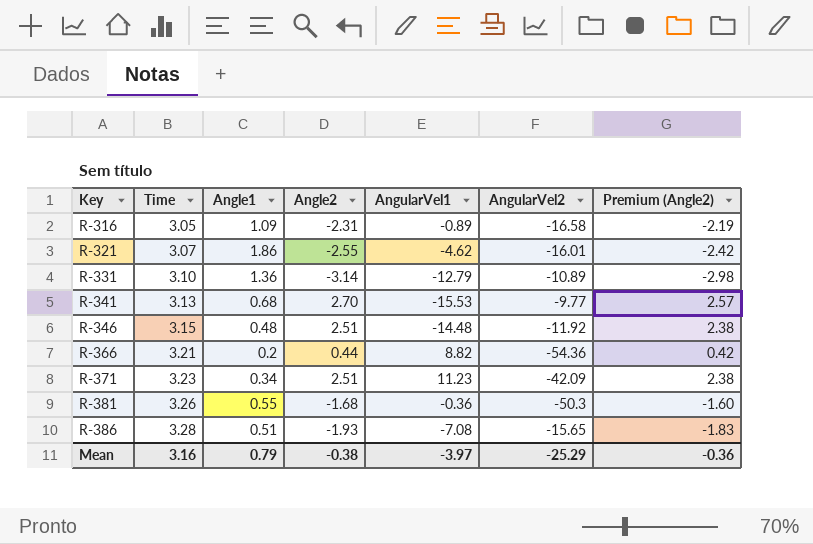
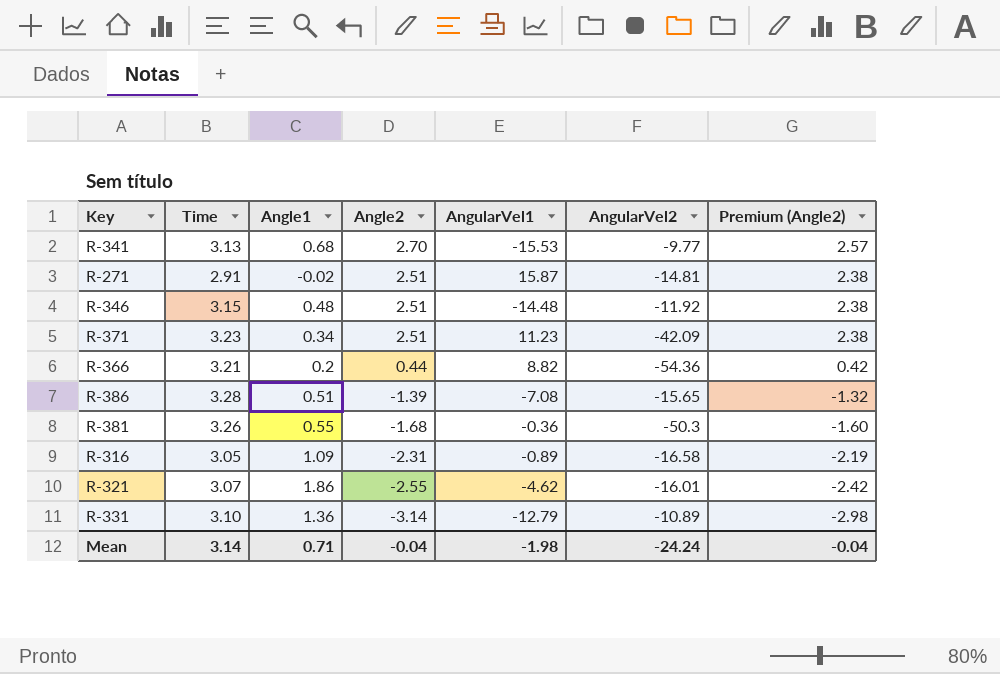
row order: Key ascending -> Angle2 descending
row R-271: none -> 2.91 | -0.02 | 2.51 | 15.87 | -14.81 | 2.38
R-386 | Angle2: -1.93 -> -1.39
R-386 | Premium (Angle2): -1.83 -> -1.32
Mean | Time: 3.16 -> 3.14
Mean | Angle1: 0.79 -> 0.71
Mean | Angle2: -0.38 -> -0.04
Mean | AngularVel1: -3.97 -> -1.98
Mean | AngularVel2: -25.29 -> -24.24
Mean | Premium (Angle2): -0.36 -> -0.04

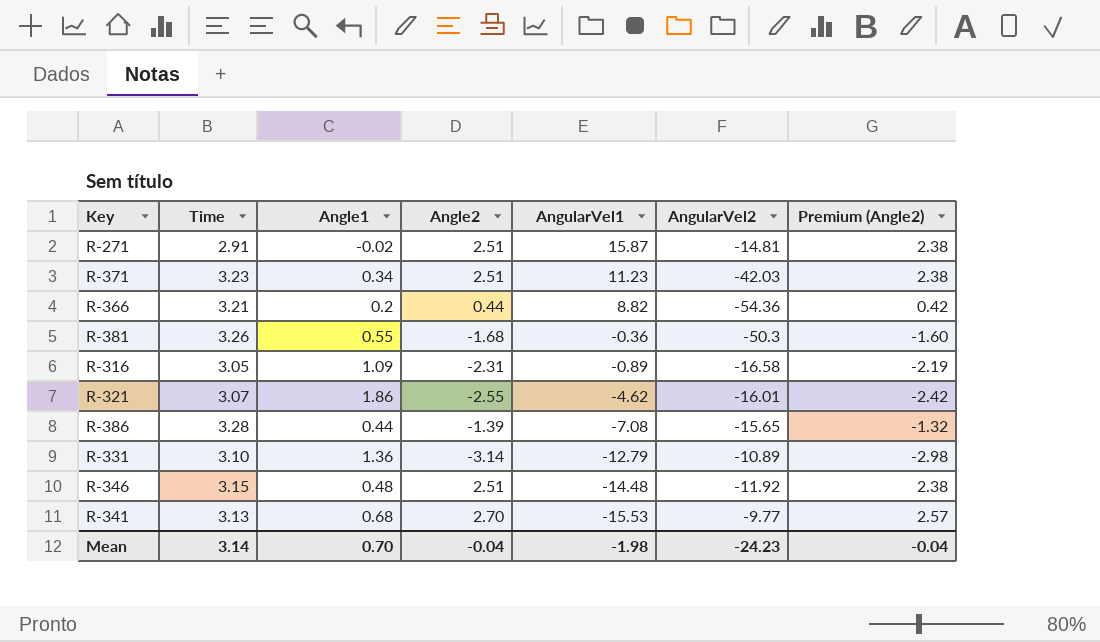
row order: Angle2 descending -> AngularVel1 descending
R-371 | AngularVel2: -42.09 -> -42.03
R-386 | Angle1: 0.51 -> 0.44
Mean | Angle1: 0.71 -> 0.70
Mean | AngularVel2: -24.24 -> -24.23

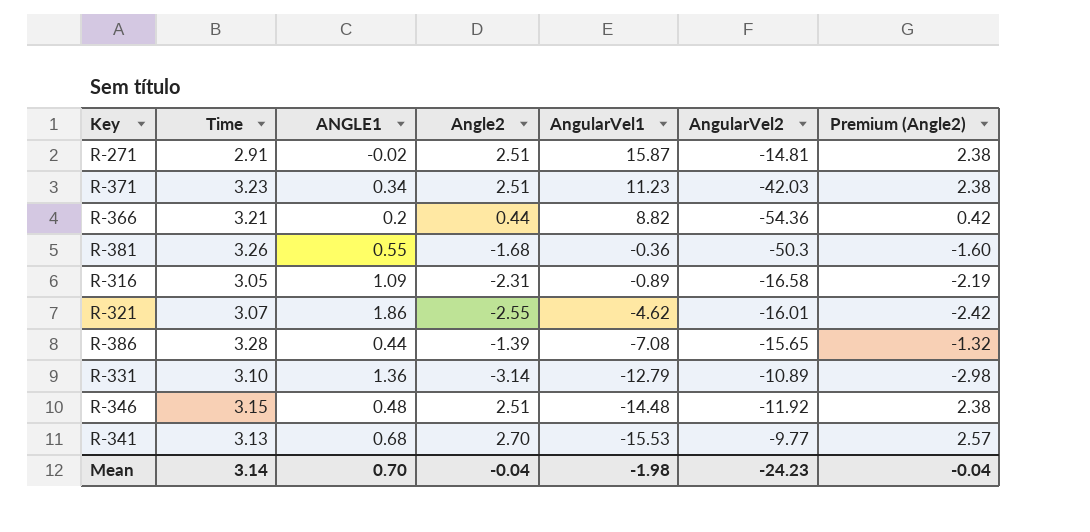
column name: Angle1 -> ANGLE1

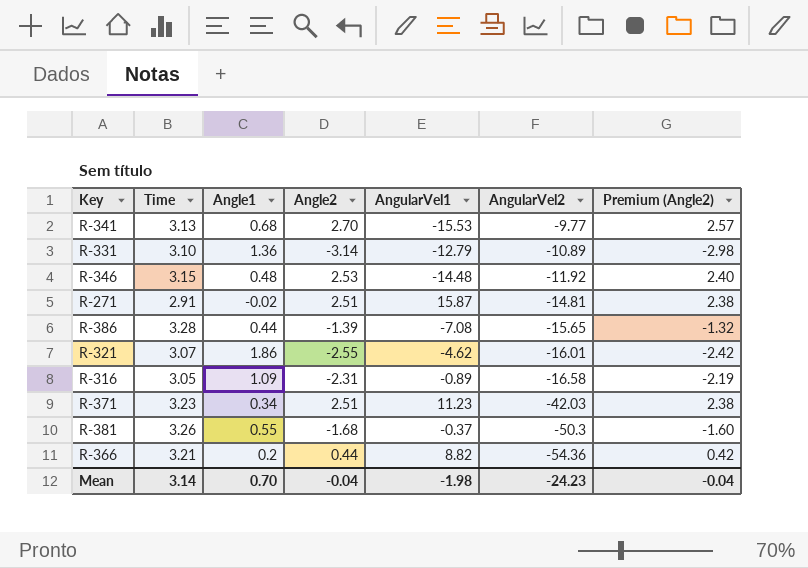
row order: AngularVel1 descending -> AngularVel2 descending
column name: ANGLE1 -> Angle1
R-346 | Angle2: 2.51 -> 2.53
R-346 | Premium (Angle2): 2.38 -> 2.40
R-381 | AngularVel1: -0.36 -> -0.37

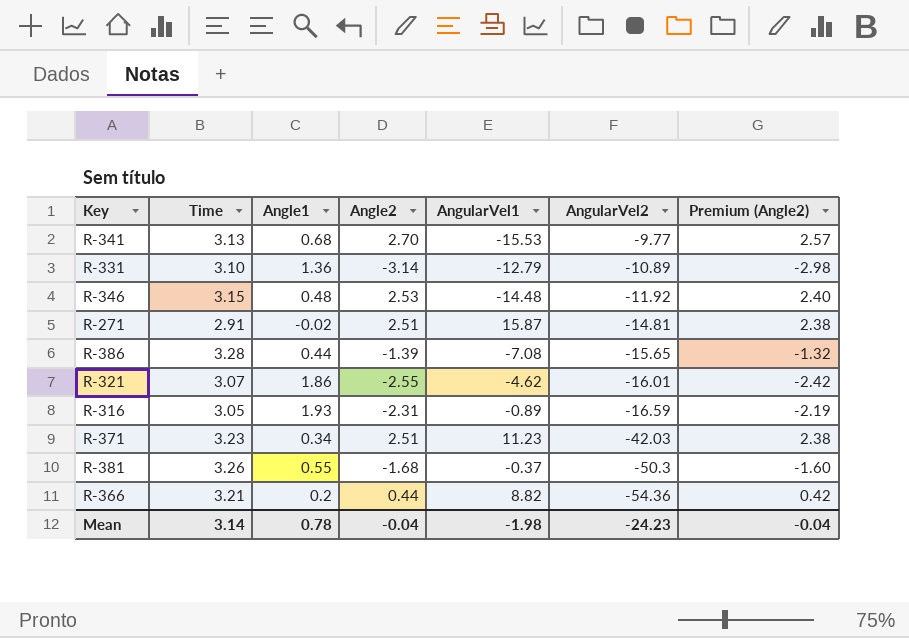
R-316 | Angle1: 1.09 -> 1.93
R-316 | AngularVel2: -16.58 -> -16.59
Mean | Angle1: 0.70 -> 0.78

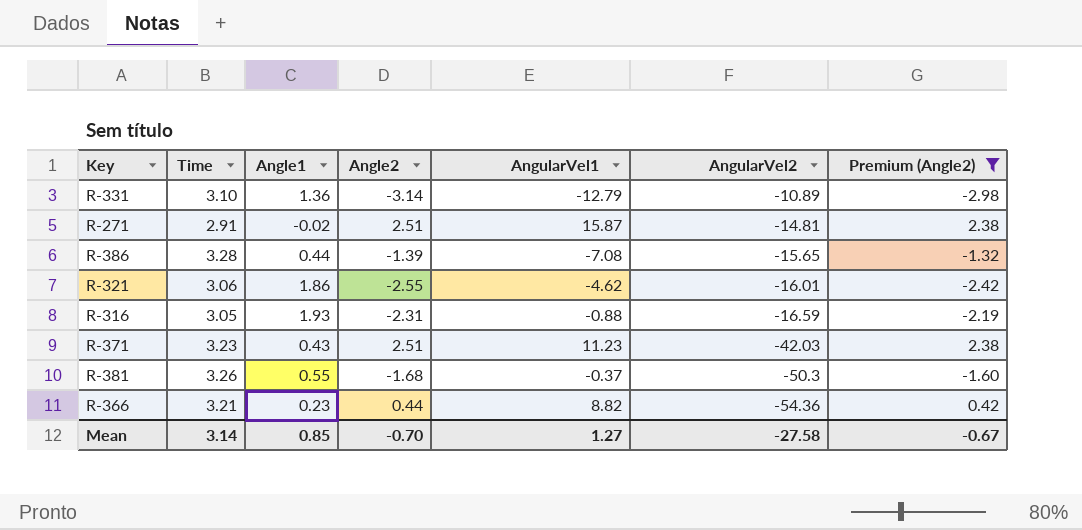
filter: none -> Premium (Angle2) <= 2.38
R-321 | Time: 3.07 -> 3.06
R-316 | AngularVel1: -0.89 -> -0.88
R-371 | Angle1: 0.34 -> 0.43
R-366 | Angle1: 0.2 -> 0.23
Mean | Angle1: 0.78 -> 0.85
Mean | Angle2: -0.04 -> -0.70
Mean | AngularVel1: -1.98 -> 1.27
Mean | AngularVel2: -24.23 -> -27.58
Mean | Premium (Angle2): -0.04 -> -0.67

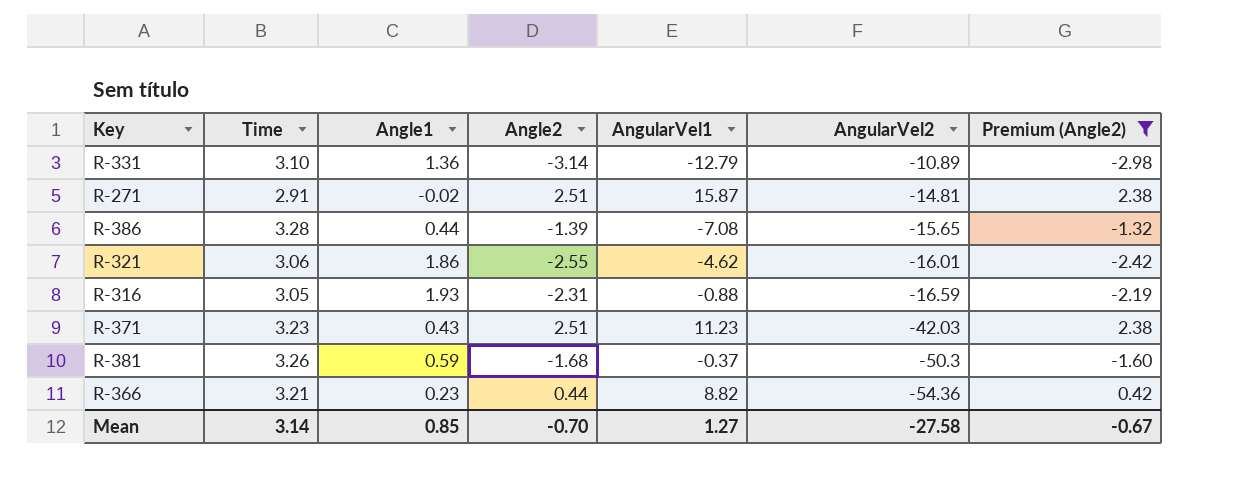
R-381 | Angle1: 0.55 -> 0.59

